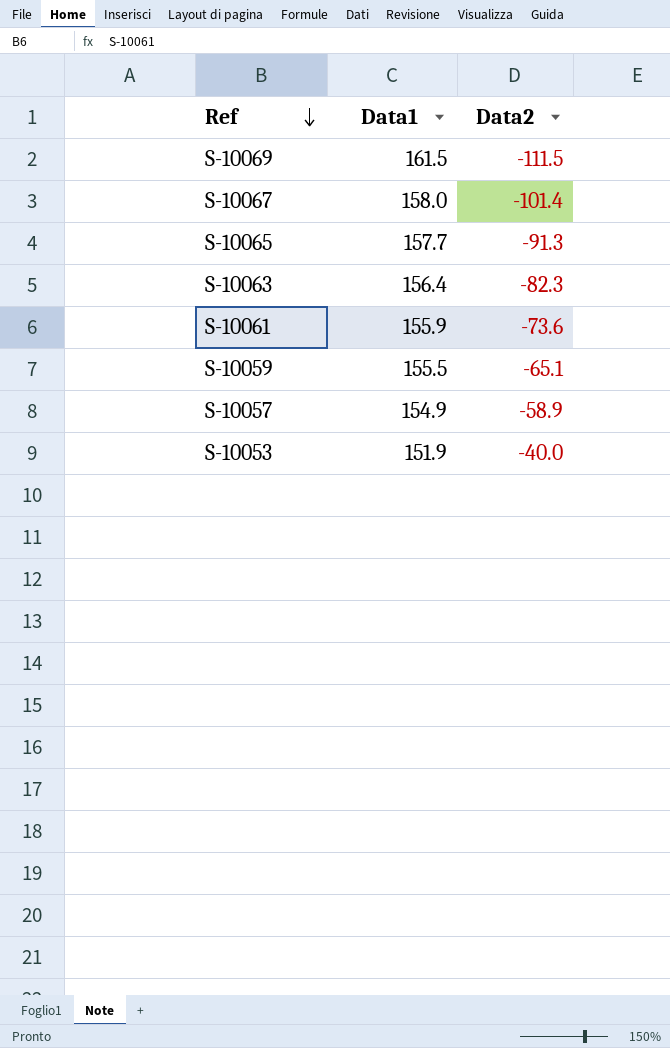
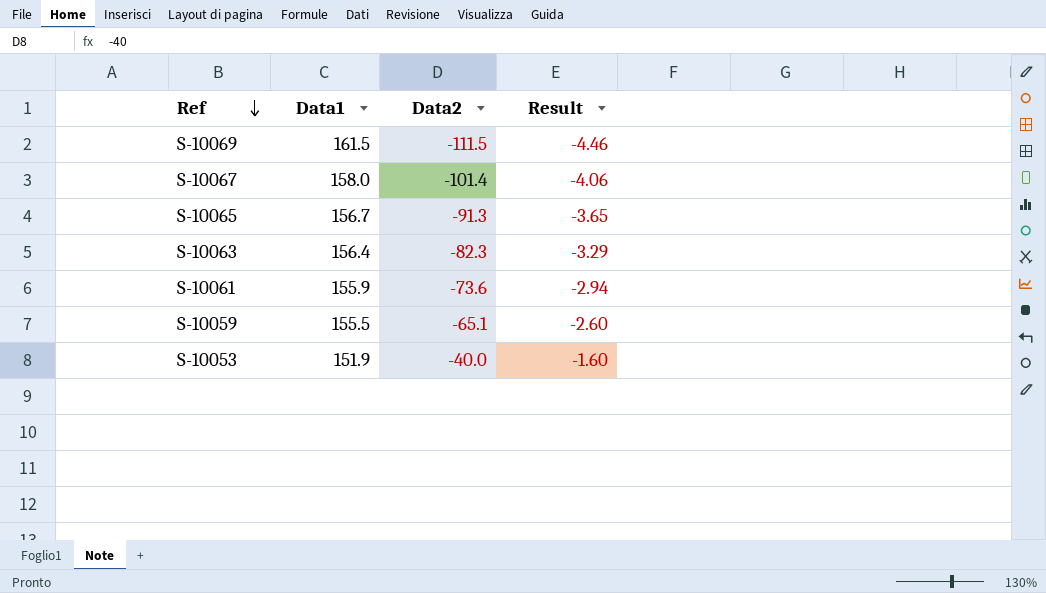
column Result | formula: none -> [Data2] * 0.04
row S-10057: 154.9 | -58.9 -> none
S-10065 | Data1: 157.7 -> 156.7

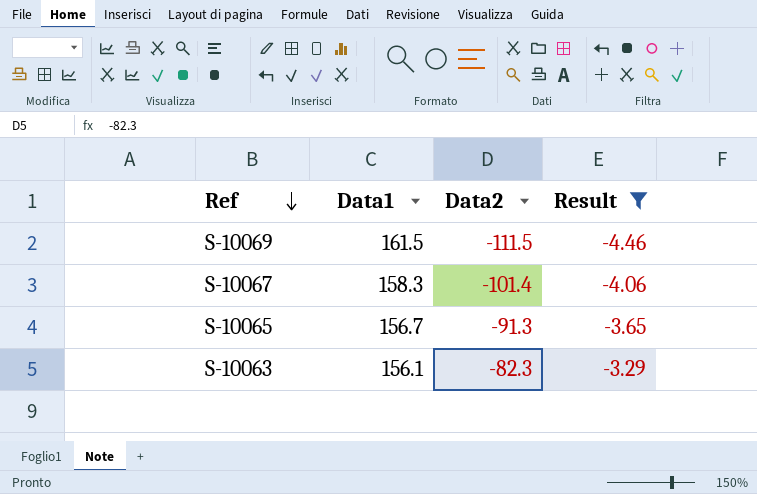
filter: none -> Result <= -3.29
S-10067 | Data1: 158.0 -> 158.3
S-10063 | Data1: 156.4 -> 156.1

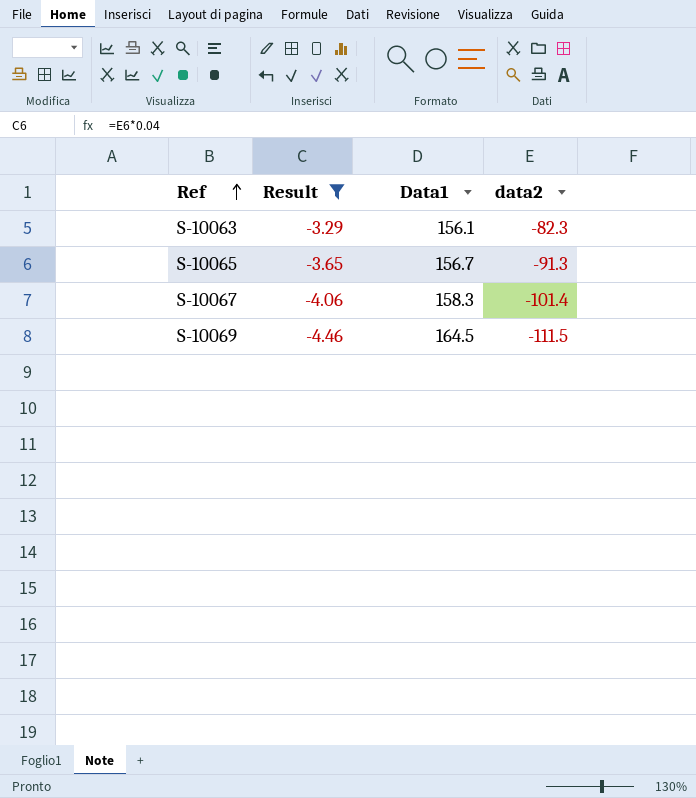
row order: Ref descending -> Ref ascending
column Result | position: 4 -> 2
column name: Data2 -> data2
S-10069 | Data1: 161.5 -> 164.5

